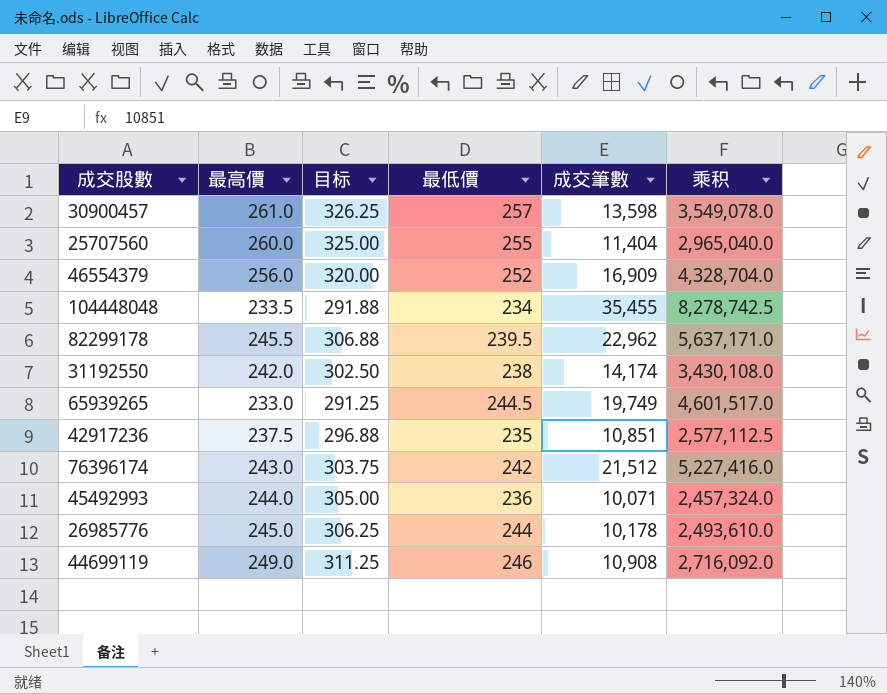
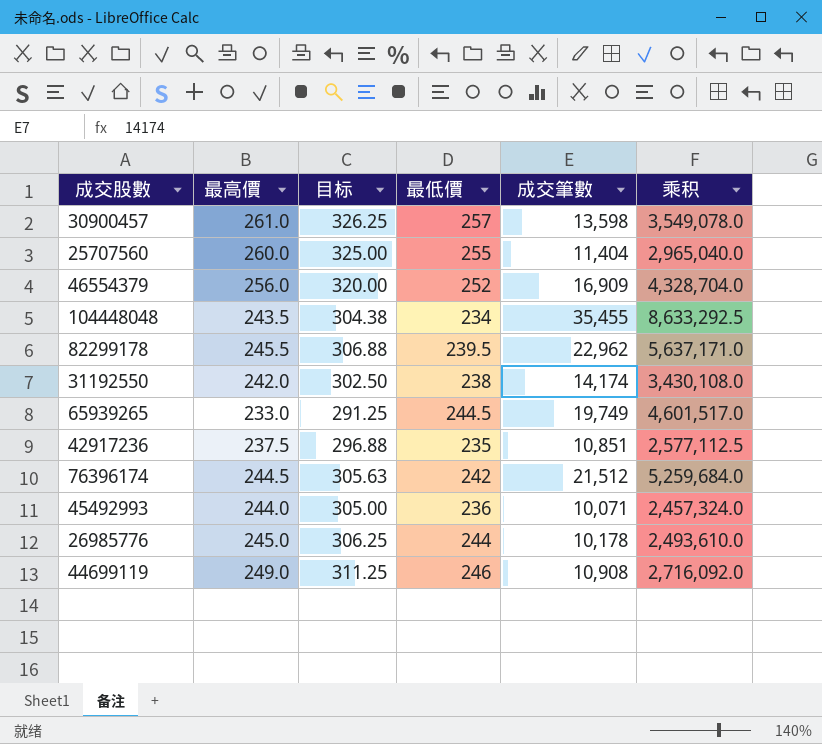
104448048 | 最高價: 233.5 -> 243.5
104448048 | 目标: 291.88 -> 304.38
104448048 | 乘积: 8,278,742.5 -> 8,633,292.5
76396174 | 最高價: 243.0 -> 244.5
76396174 | 目标: 303.75 -> 305.63
76396174 | 乘积: 5,227,416.0 -> 5,259,684.0

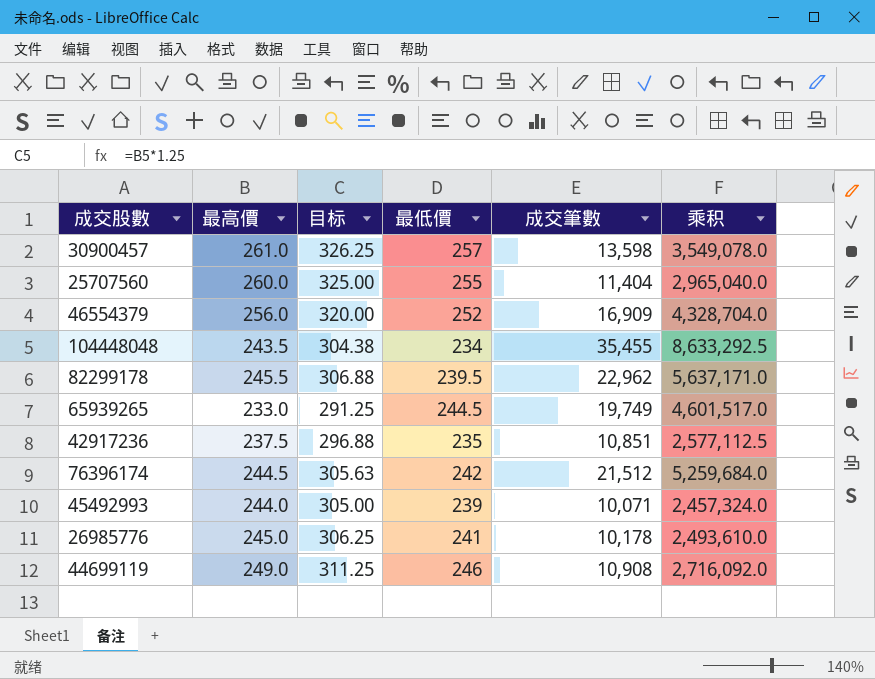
row 31192550: 242.0 | 302.50 | 238 | 14,174 | 3,430,108.0 -> none
45492993 | 最低價: 236 -> 239
26985776 | 最低價: 244 -> 241

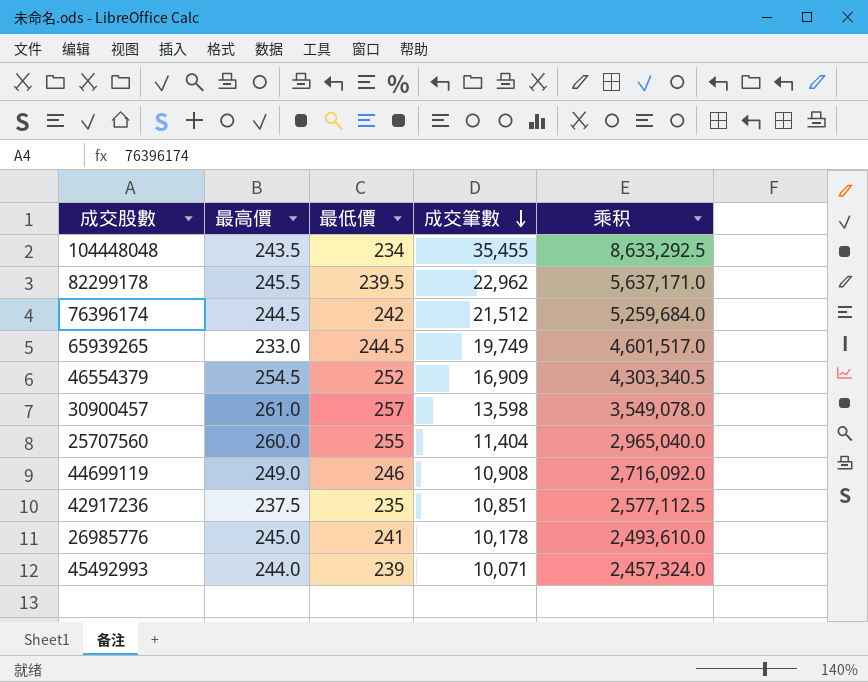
row order: none -> 成交筆數 descending
column 目标 | formula: [最高價] * 1.25 -> none
46554379 | 最高價: 256.0 -> 254.5
46554379 | 乘积: 4,328,704.0 -> 4,303,340.5

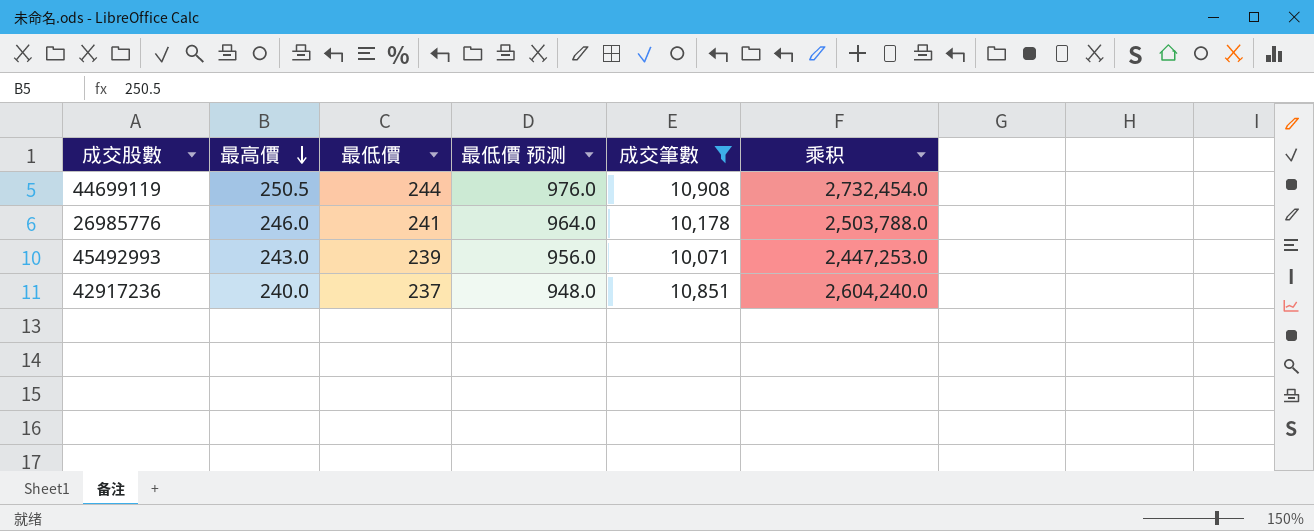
filter: none -> 成交筆數 <= 10,908
row order: 成交筆數 descending -> 最高價 descending
column 最低價 预测 | formula: none -> [最低價] * 4
44699119 | 最高價: 249.0 -> 250.5
44699119 | 最低價: 246 -> 244
44699119 | 乘积: 2,716,092.0 -> 2,732,454.0
26985776 | 最高價: 245.0 -> 246.0
26985776 | 乘积: 2,493,610.0 -> 2,503,788.0
45492993 | 最高價: 244.0 -> 243.0
45492993 | 乘积: 2,457,324.0 -> 2,447,253.0
42917236 | 最高價: 237.5 -> 240.0
42917236 | 最低價: 235 -> 237
42917236 | 乘积: 2,577,112.5 -> 2,604,240.0

